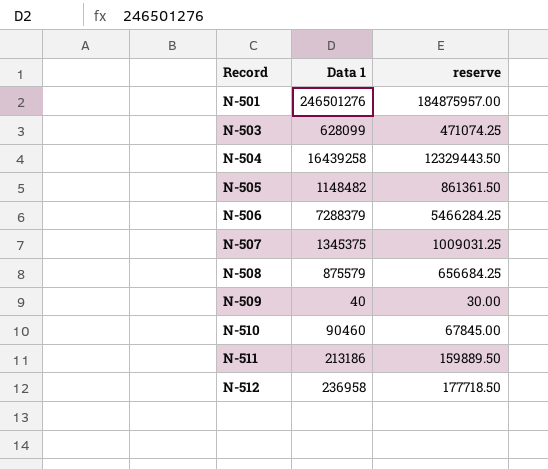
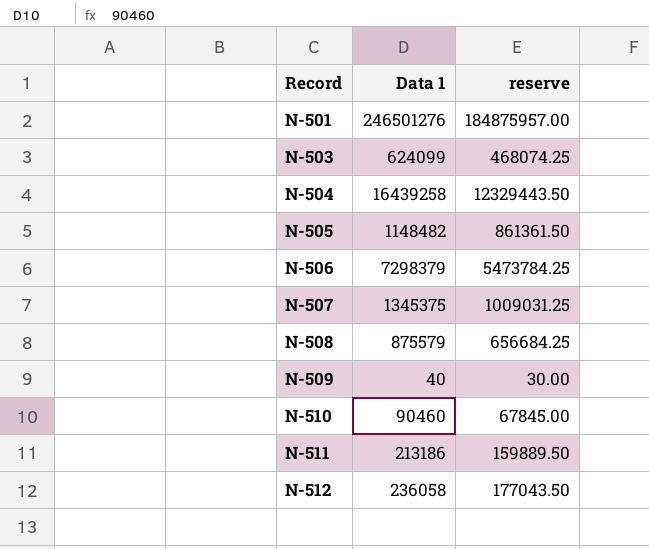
N-503 | Data 1: 628099 -> 624099
N-503 | reserve: 471074.25 -> 468074.25
N-506 | Data 1: 7288379 -> 7298379
N-506 | reserve: 5466284.25 -> 5473784.25
N-512 | Data 1: 236958 -> 236058
N-512 | reserve: 177718.50 -> 177043.50

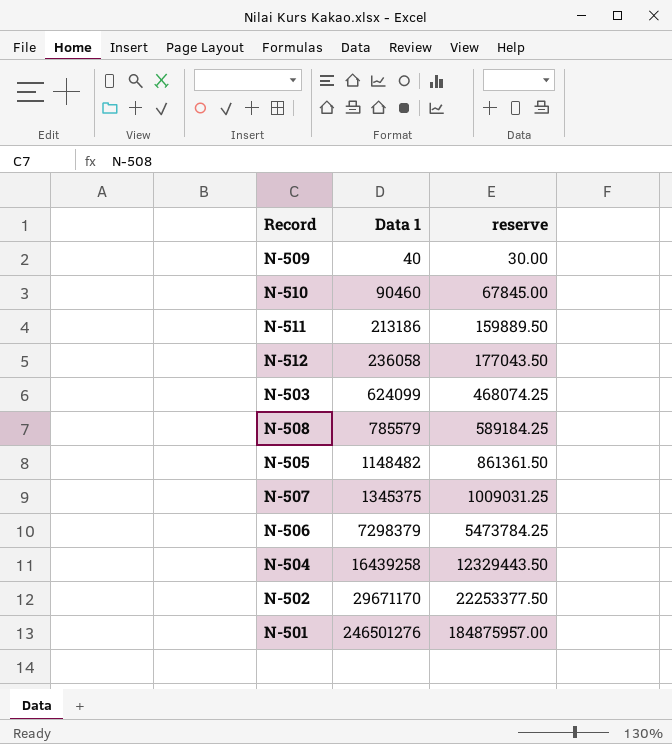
row order: Record ascending -> Data 1 ascending
N-508 | Data 1: 875579 -> 785579
N-508 | reserve: 656684.25 -> 589184.25
row N-502: none -> 29671170 | 22253377.50

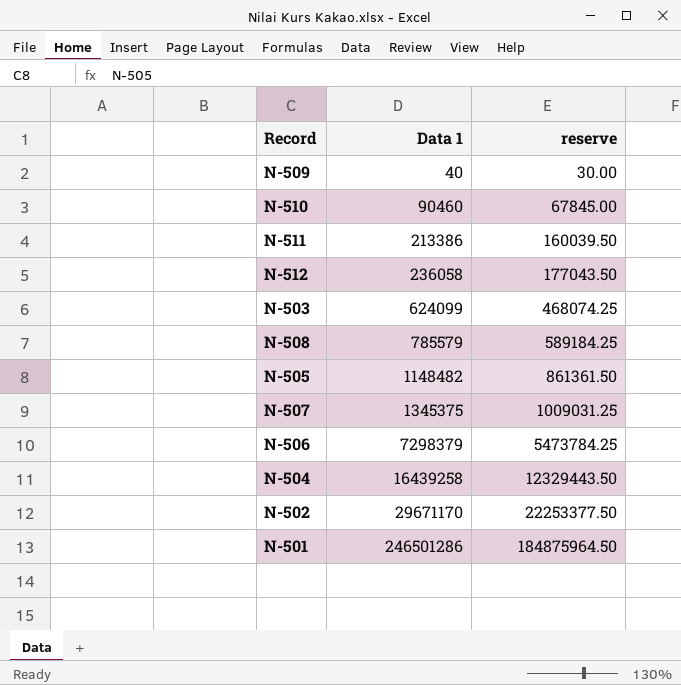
N-511 | Data 1: 213186 -> 213386
N-511 | reserve: 159889.50 -> 160039.50
N-501 | Data 1: 246501276 -> 246501286
N-501 | reserve: 184875957.00 -> 184875964.50

